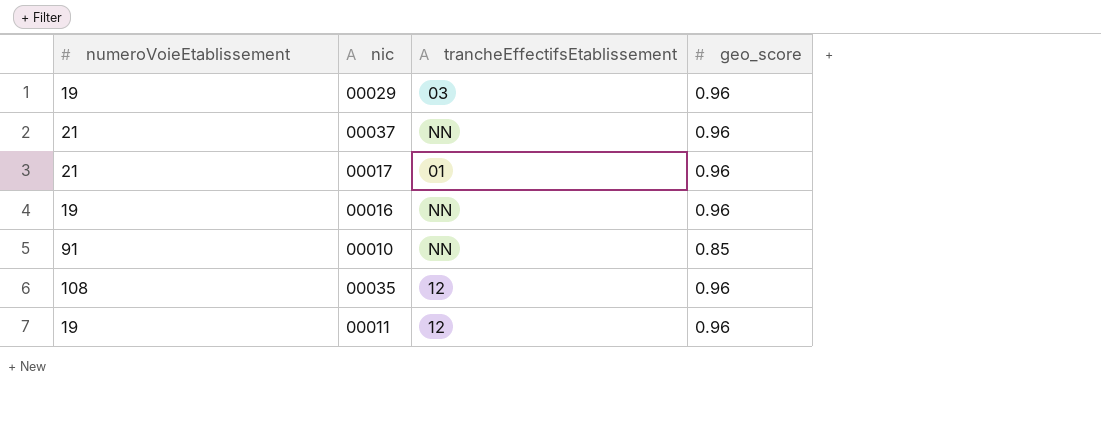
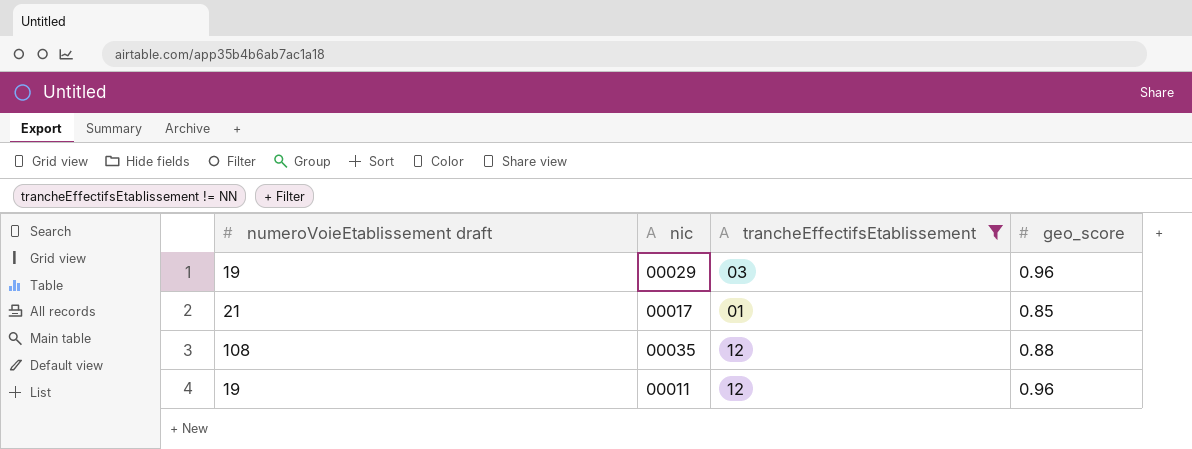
filter: none -> trancheEffectifsEtablissement != NN
column name: numeroVoieEtablissement -> numeroVoieEtablissement draft
00017 | geo_score: 0.96 -> 0.85
00035 | geo_score: 0.96 -> 0.88

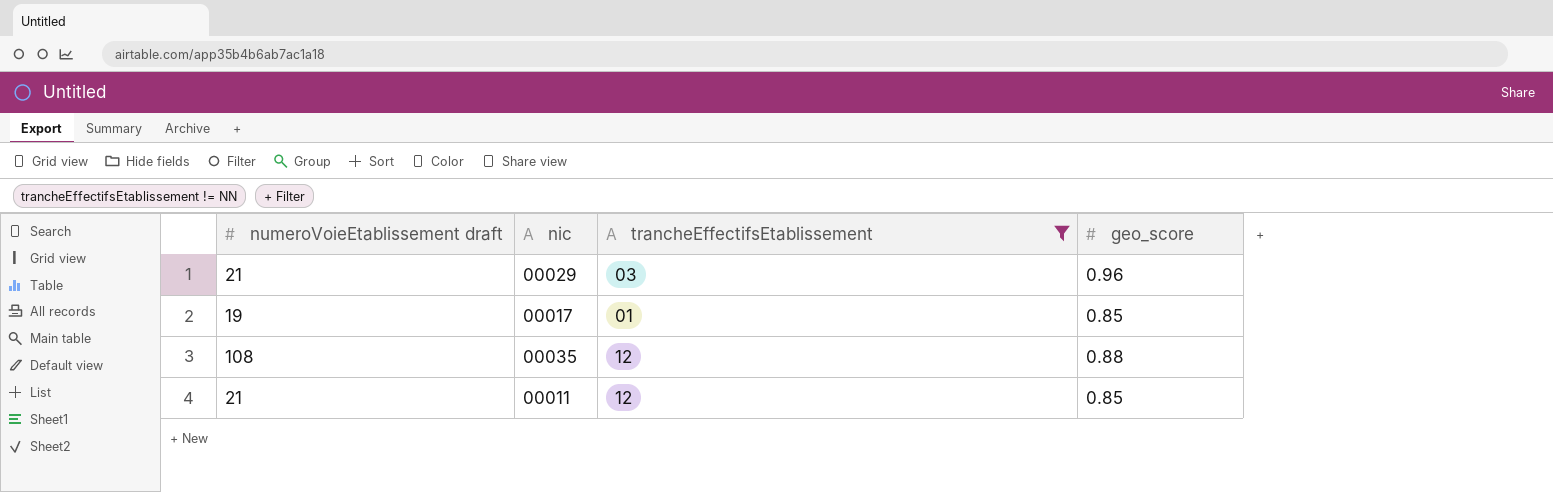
00029 | numeroVoieEtablissement draft: 19 -> 21
00017 | numeroVoieEtablissement draft: 21 -> 19
00011 | numeroVoieEtablissement draft: 19 -> 21
00011 | geo_score: 0.96 -> 0.85

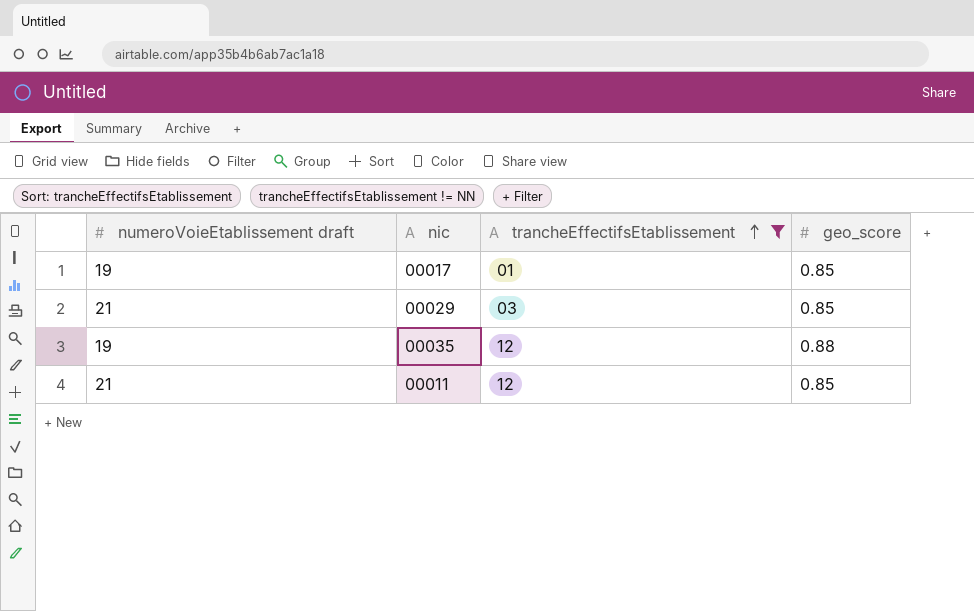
row order: none -> trancheEffectifsEtablissement ascending
00029 | geo_score: 0.96 -> 0.85
00035 | numeroVoieEtablissement draft: 108 -> 19

